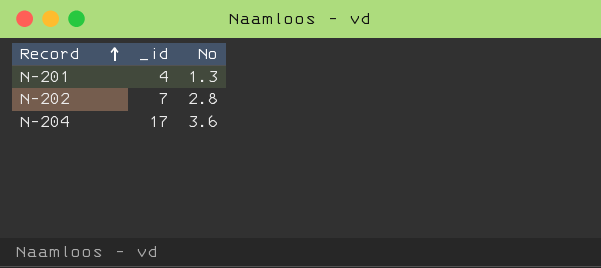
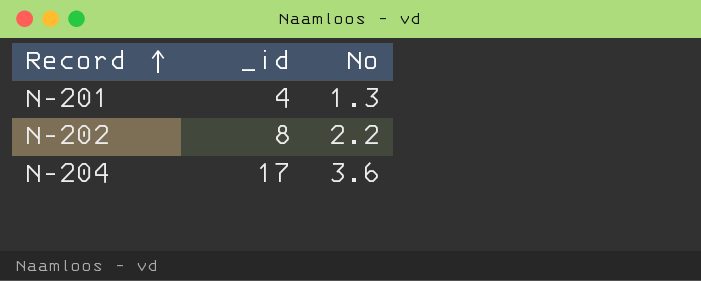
N-202 | _id: 7 -> 8
N-202 | No: 2.8 -> 2.2

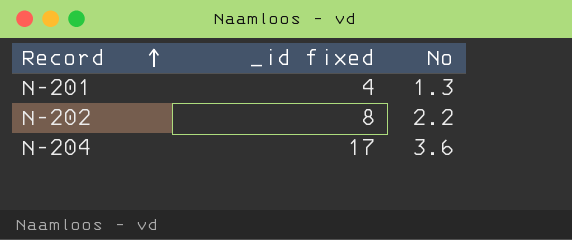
column name: _id -> _id fixed

